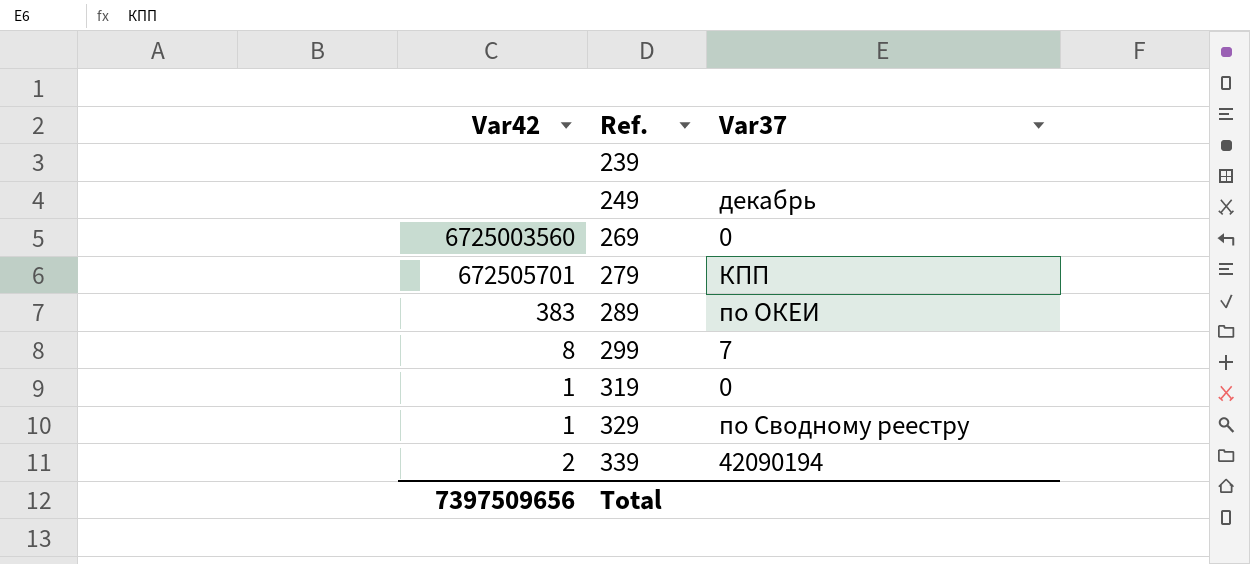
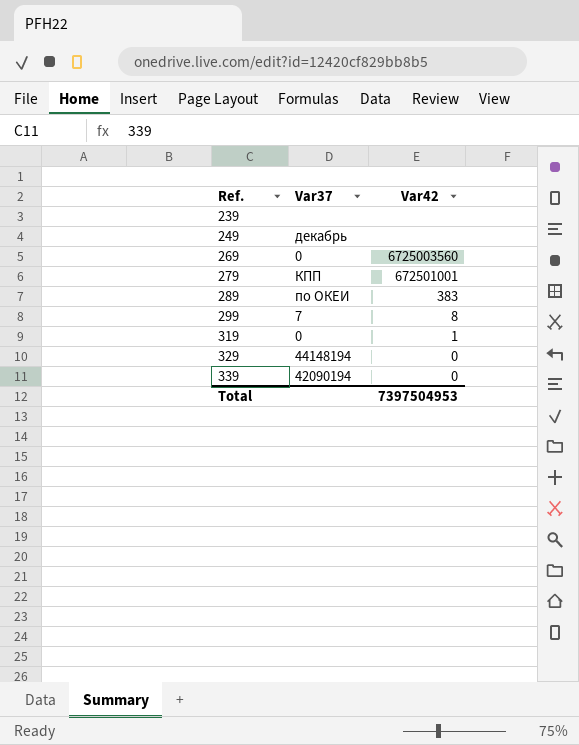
column Var42 | position: 1 -> 3
279 | Var42: 672505701 -> 672501001
329 | Var37: по Сводному реестру -> 44148194
329 | Var42: 1 -> 0
339 | Var42: 2 -> 0
Total | Var42: 7397509656 -> 7397504953

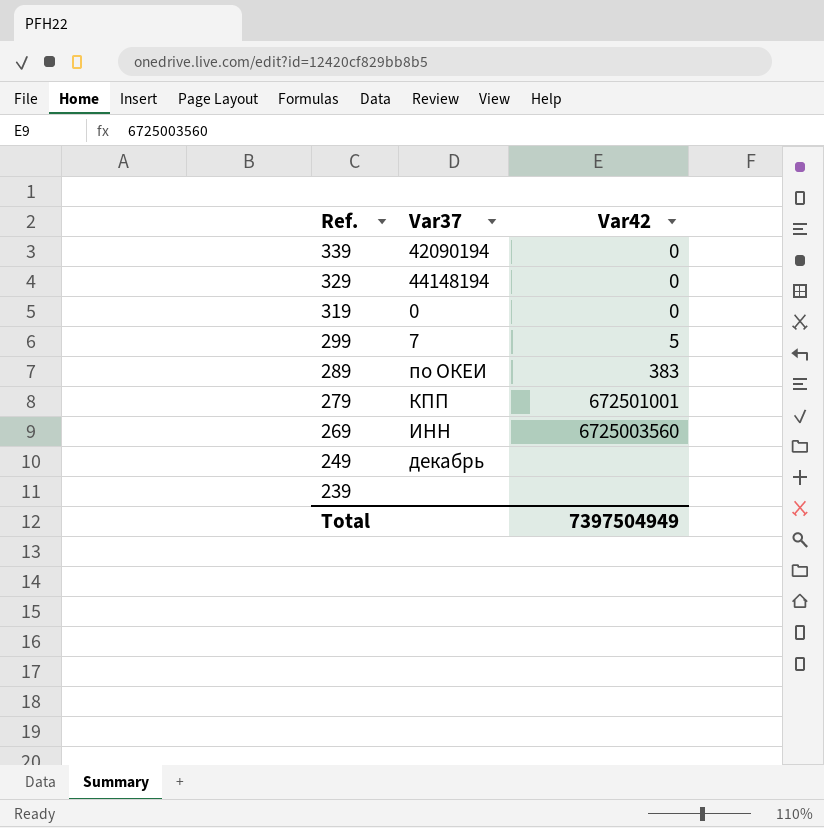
row order: Ref. ascending -> Ref. descending
319 | Var42: 1 -> 0
299 | Var42: 8 -> 5
269 | Var37: 0 -> ИНН
Total | Var42: 7397504953 -> 7397504949

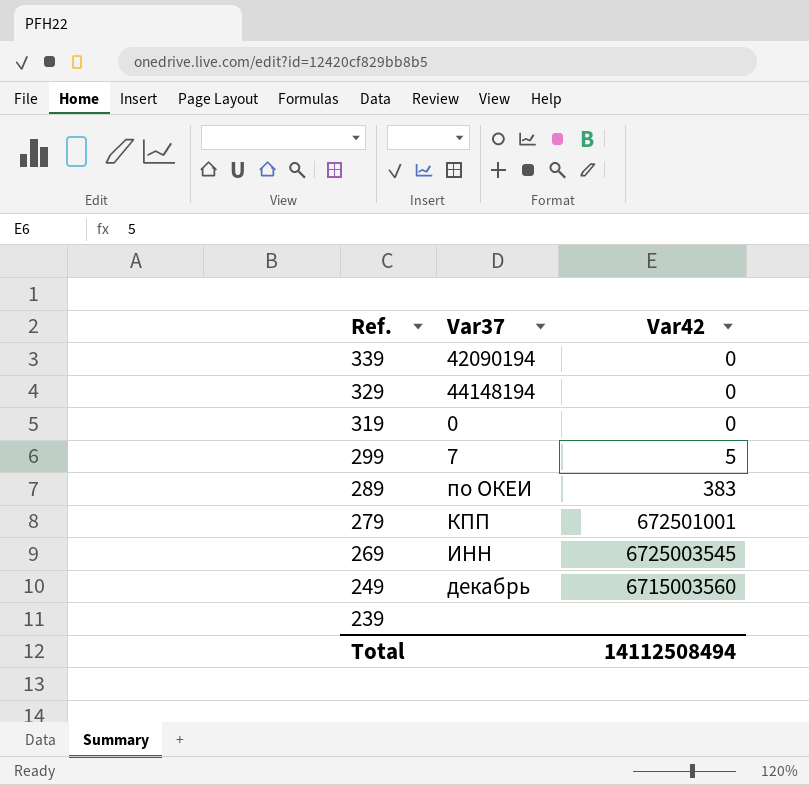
269 | Var42: 6725003560 -> 6725003545
249 | Var42: none -> 6715003560
Total | Var42: 7397504949 -> 14112508494

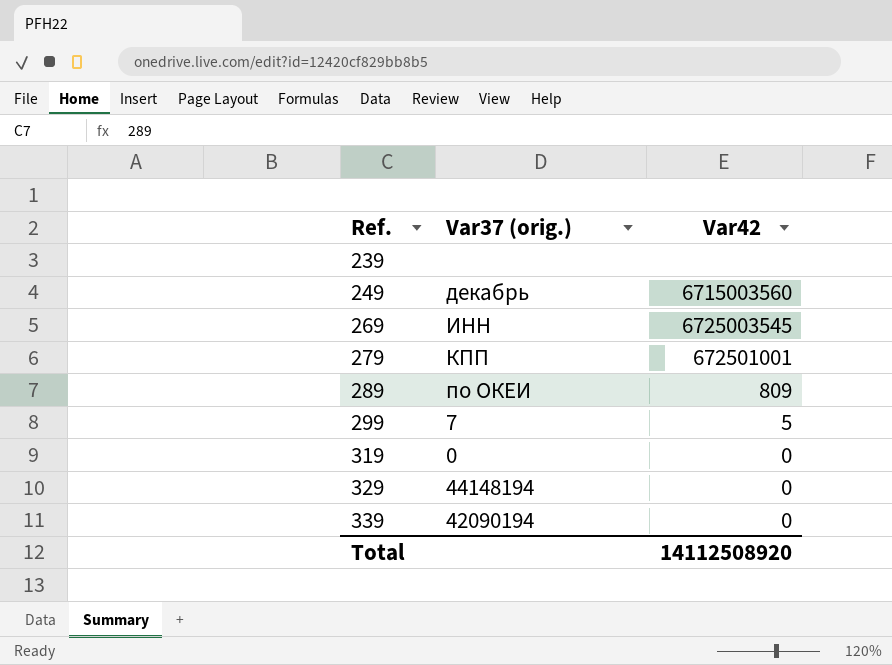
row order: Ref. descending -> Ref. ascending
column name: Var37 -> Var37 (orig.)
289 | Var42: 383 -> 809
Total | Var42: 14112508494 -> 14112508920

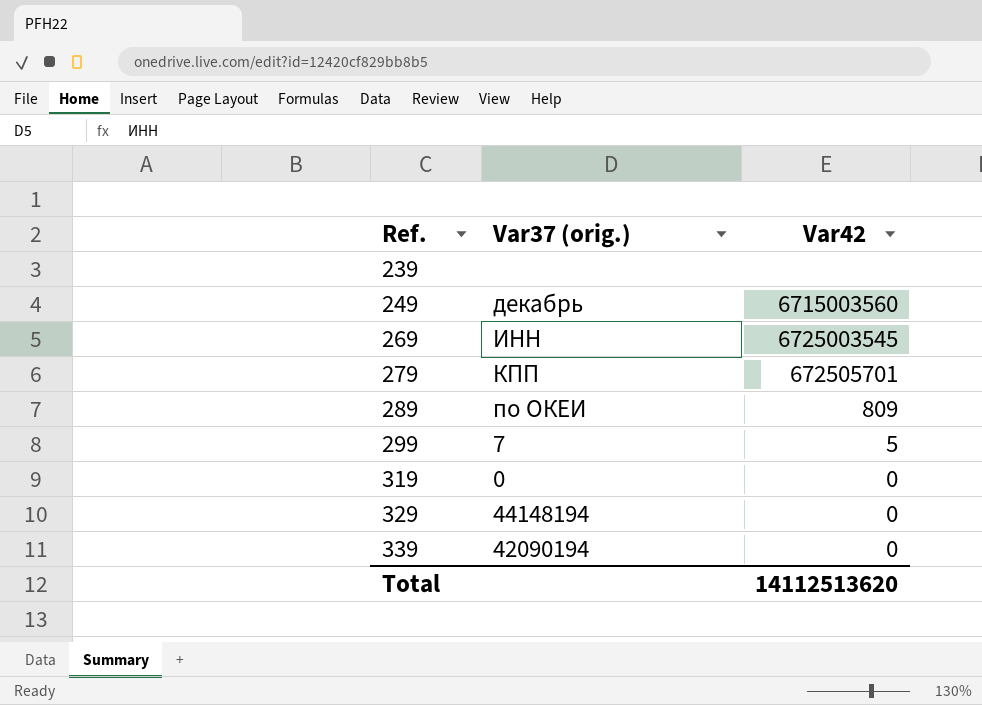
279 | Var42: 672501001 -> 672505701
Total | Var42: 14112508920 -> 14112513620

